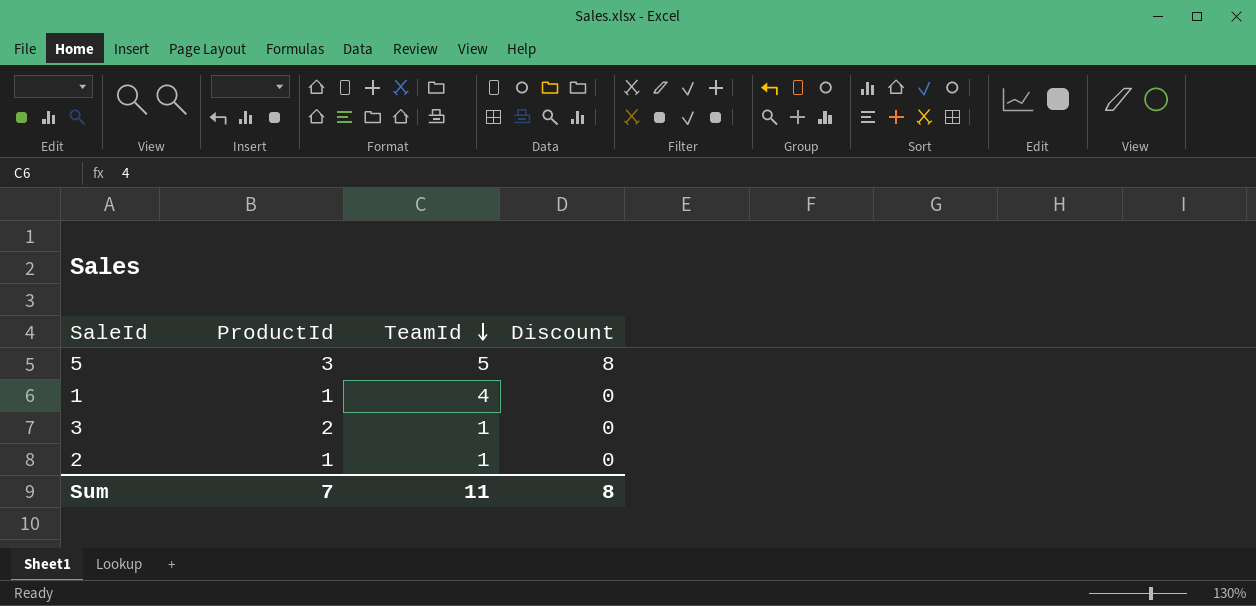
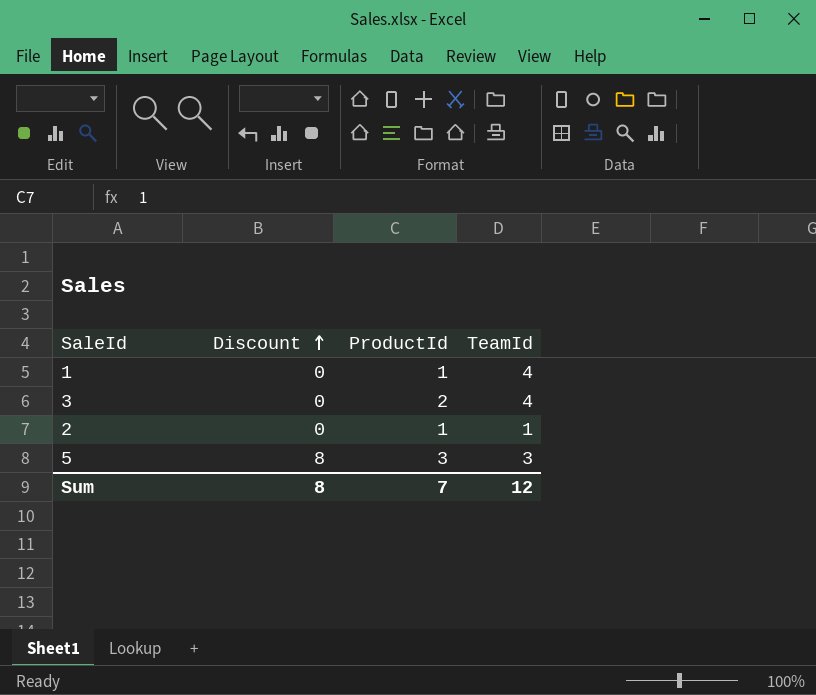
row order: TeamId descending -> Discount ascending
column Discount | position: 4 -> 2
3 | TeamId: 1 -> 4
5 | TeamId: 5 -> 3
Sum | TeamId: 11 -> 12

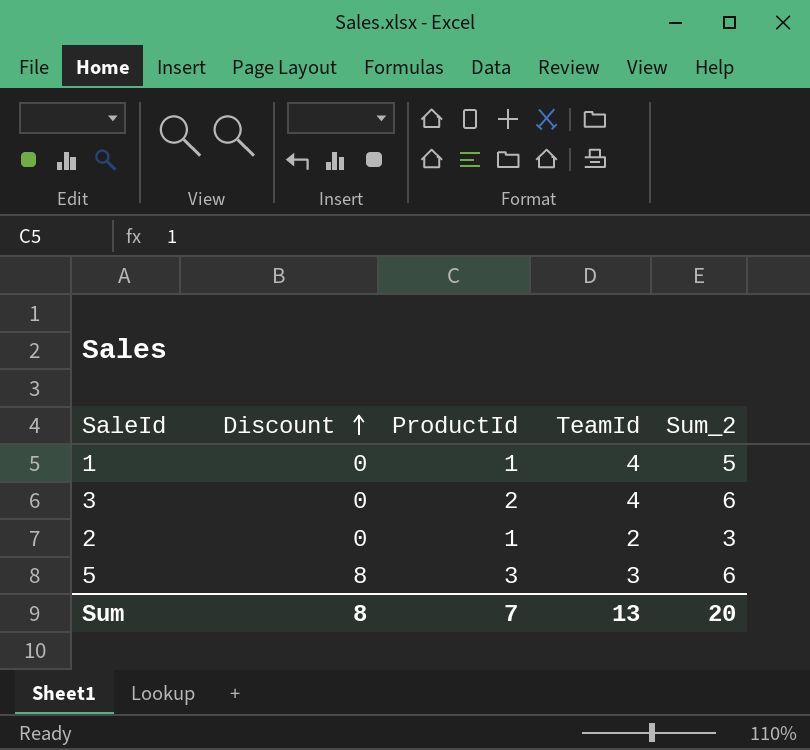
column Sum_2 | formula: none -> [ProductId] + [TeamId]
2 | TeamId: 1 -> 2
Sum | TeamId: 12 -> 13

